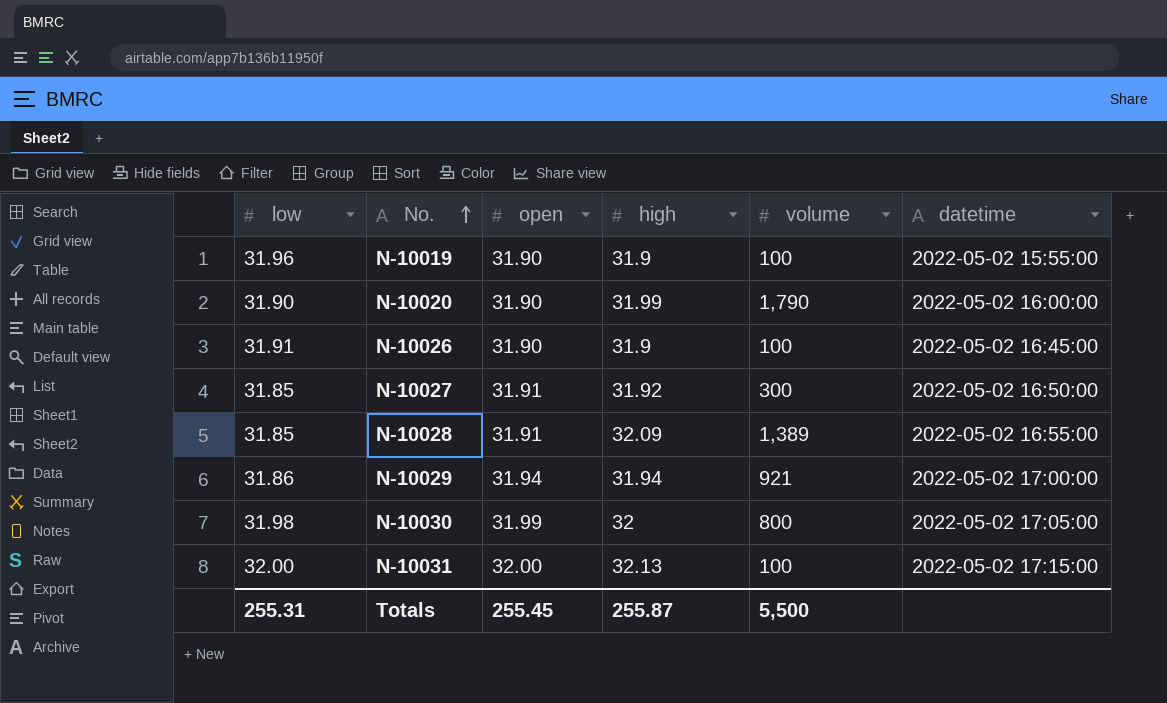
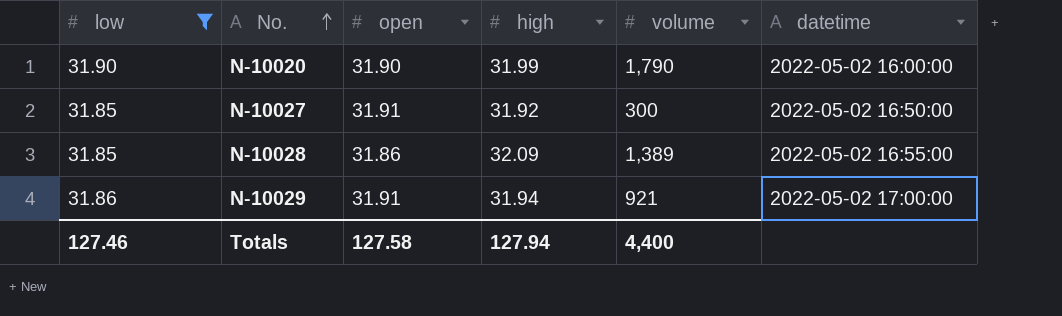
filter: none -> low <= 31.90
N-10028 | open: 31.91 -> 31.86
N-10029 | open: 31.94 -> 31.91
Totals | low: 255.31 -> 127.46
Totals | open: 255.45 -> 127.58
Totals | high: 255.87 -> 127.94
Totals | volume: 5,500 -> 4,400

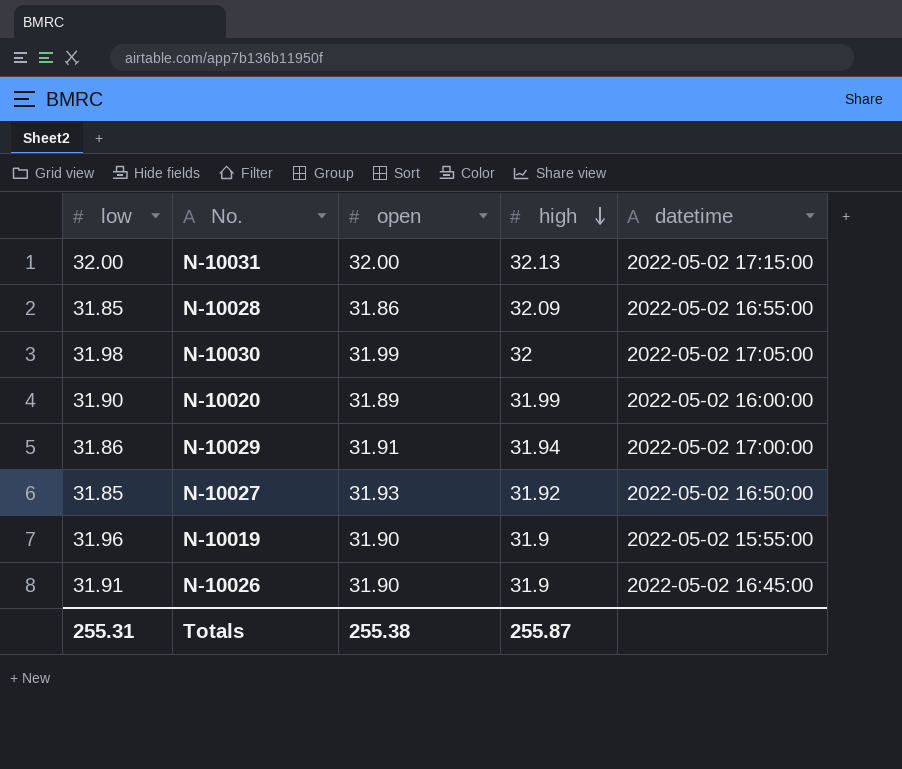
filter: low <= 31.90 -> none
row order: No. ascending -> high descending
column volume | position: 5 -> none
N-10020 | open: 31.90 -> 31.89
N-10027 | open: 31.91 -> 31.93
Totals | low: 127.46 -> 255.31
Totals | open: 127.58 -> 255.38
Totals | high: 127.94 -> 255.87

